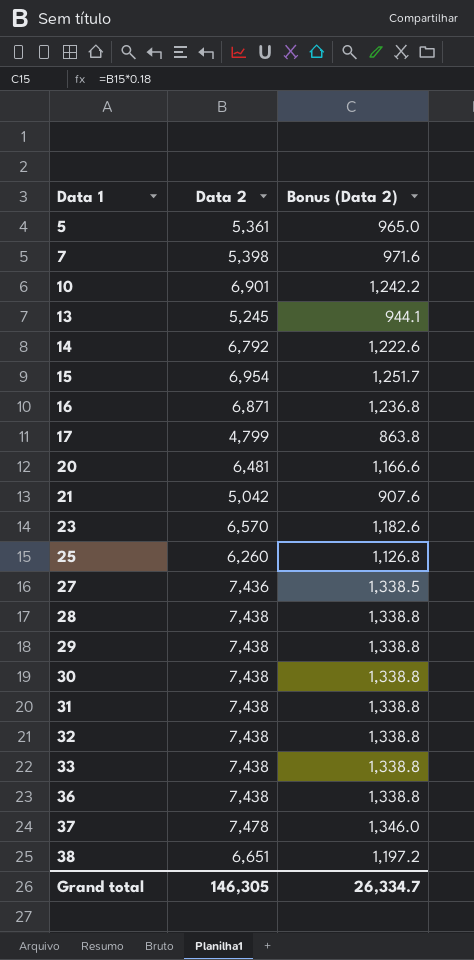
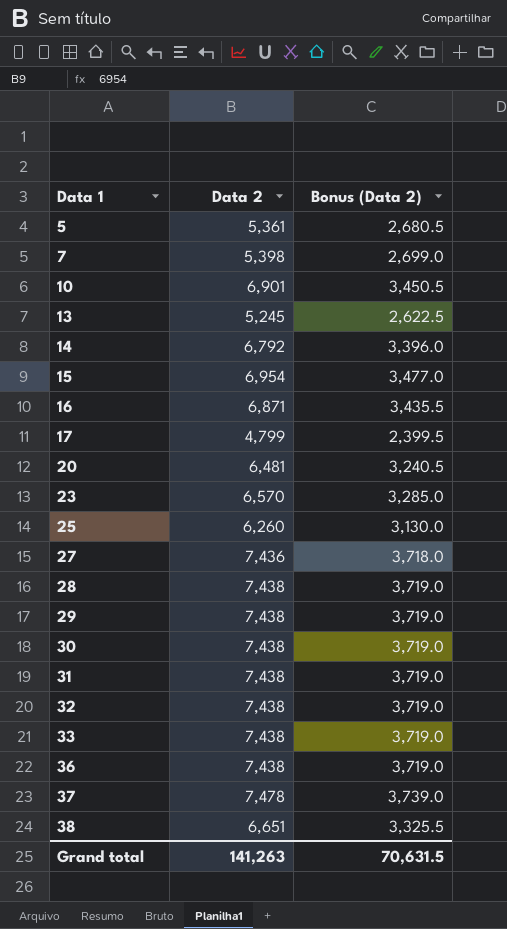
column Bonus (Data 2) | formula: [Data 2] * 0.18 -> [Data 2] * 0.5
row 21: 5,042 | 907.6 -> none
Grand total | Data 2: 146,305 -> 141,263
Grand total | Bonus (Data 2): 26,334.7 -> 70,631.5

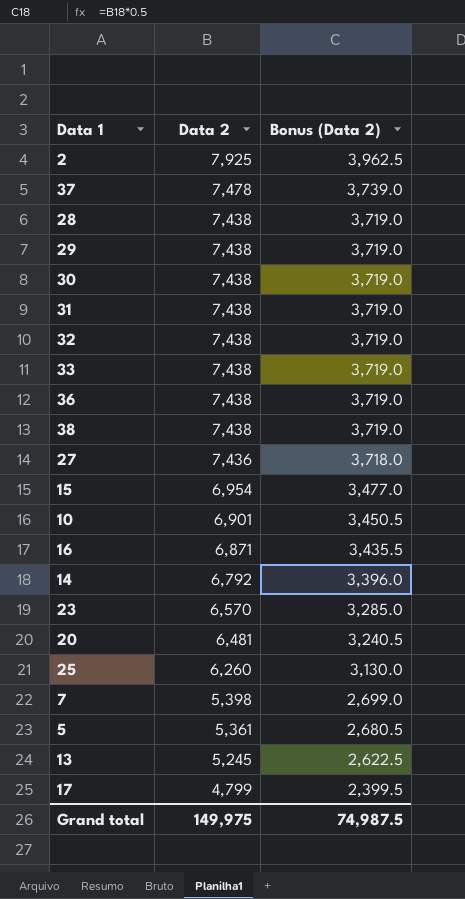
row order: Data 1 ascending -> Data 2 descending
row 2: none -> 7,925 | 3,962.5
38 | Data 2: 6,651 -> 7,438
38 | Bonus (Data 2): 3,325.5 -> 3,719.0
Grand total | Data 2: 141,263 -> 149,975
Grand total | Bonus (Data 2): 70,631.5 -> 74,987.5

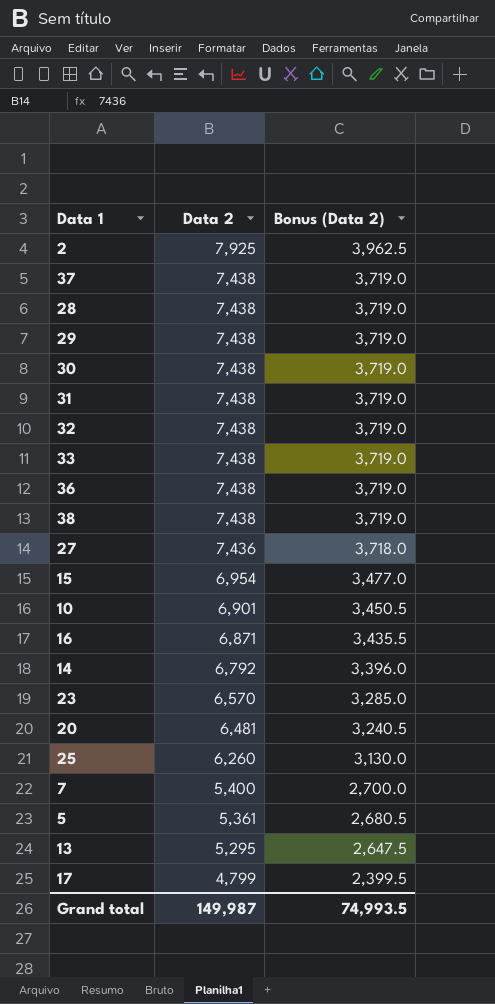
37 | Data 2: 7,478 -> 7,438
37 | Bonus (Data 2): 3,739.0 -> 3,719.0
7 | Data 2: 5,398 -> 5,400
7 | Bonus (Data 2): 2,699.0 -> 2,700.0
13 | Data 2: 5,245 -> 5,295
13 | Bonus (Data 2): 2,622.5 -> 2,647.5
Grand total | Data 2: 149,975 -> 149,987
Grand total | Bonus (Data 2): 74,987.5 -> 74,993.5

